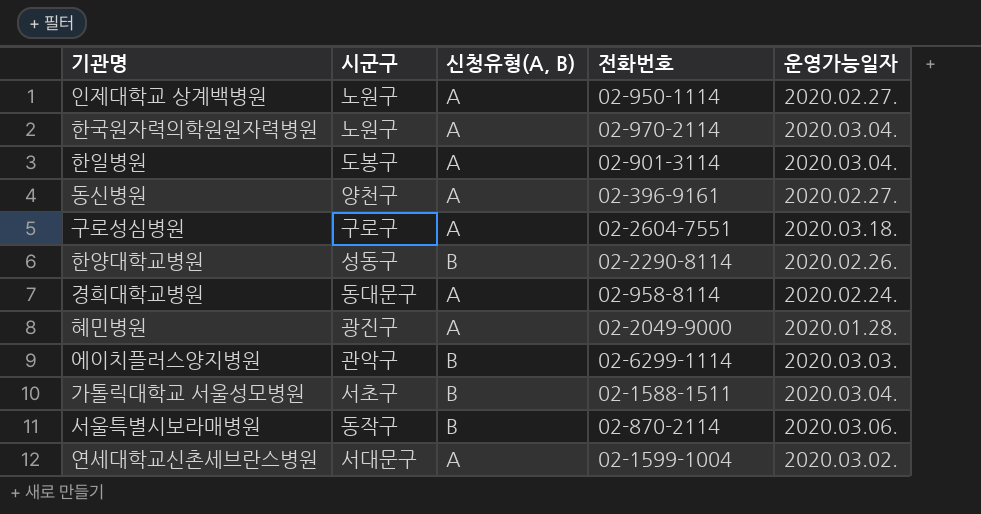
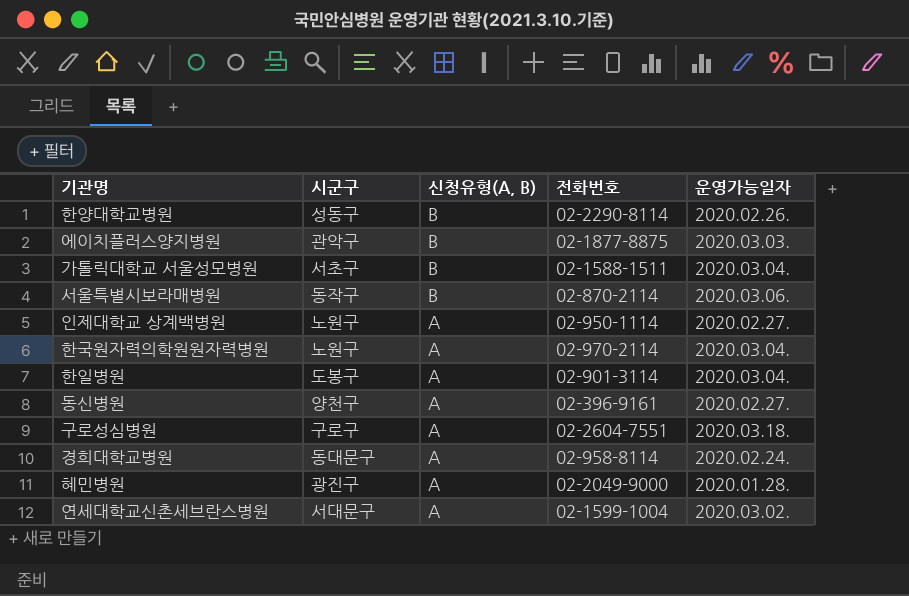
row order: none -> 신청유형(A, B) descending
에이치플러스양지병원 | 전화번호: 02-6299-1114 -> 02-1877-8875

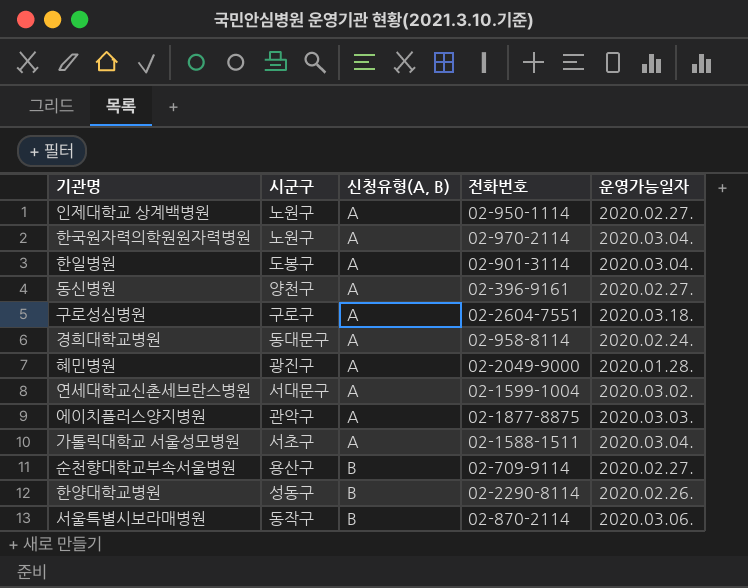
row order: 신청유형(A, B) descending -> 신청유형(A, B) ascending
에이치플러스양지병원 | 신청유형(A, B): B -> A
가톨릭대학교 서울성모병원 | 신청유형(A, B): B -> A
row 순천향대학교부속서울병원: none -> 용산구 | B | 02-709-9114 | 2020.02.27.

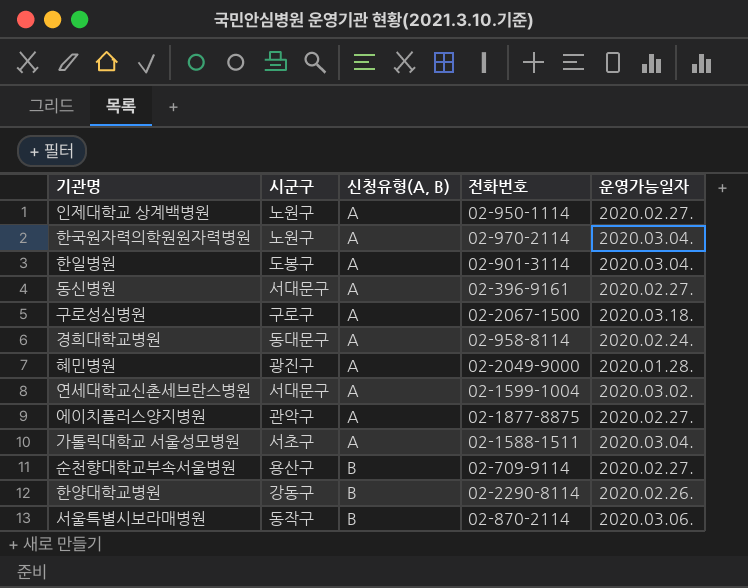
동신병원 | 시군구: 양천구 -> 서대문구
구로성심병원 | 전화번호: 02-2604-7551 -> 02-2067-1500
에이치플러스양지병원 | 운영가능일자: 2020.03.03. -> 2020.02.27.
한양대학교병원 | 시군구: 성동구 -> 강동구

